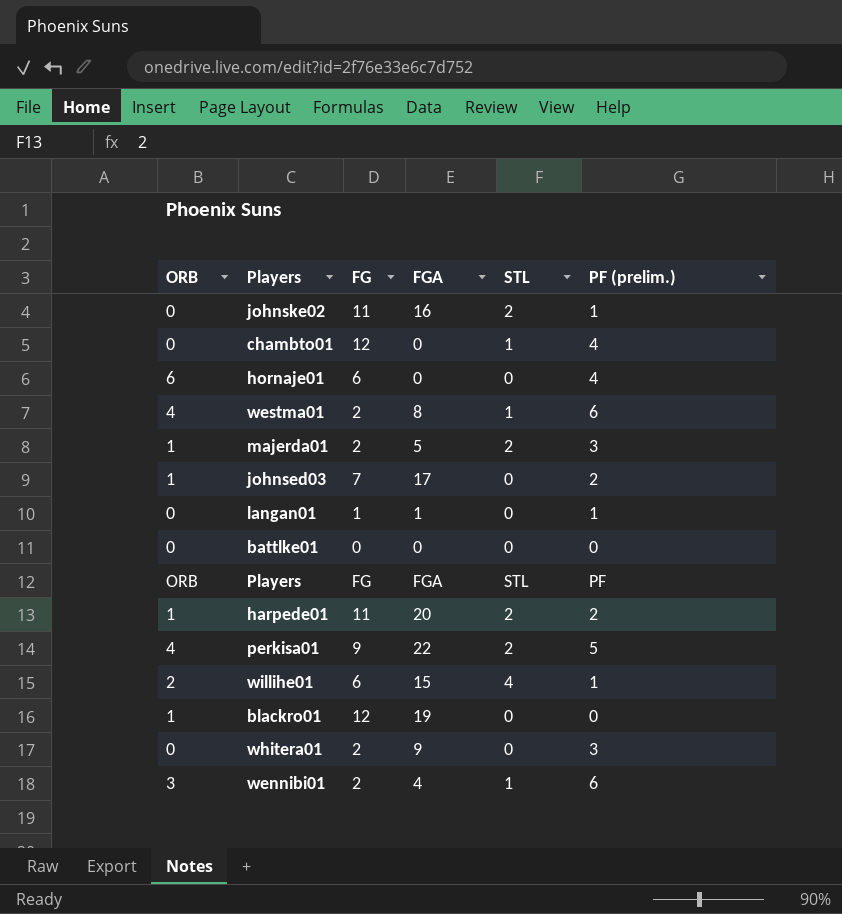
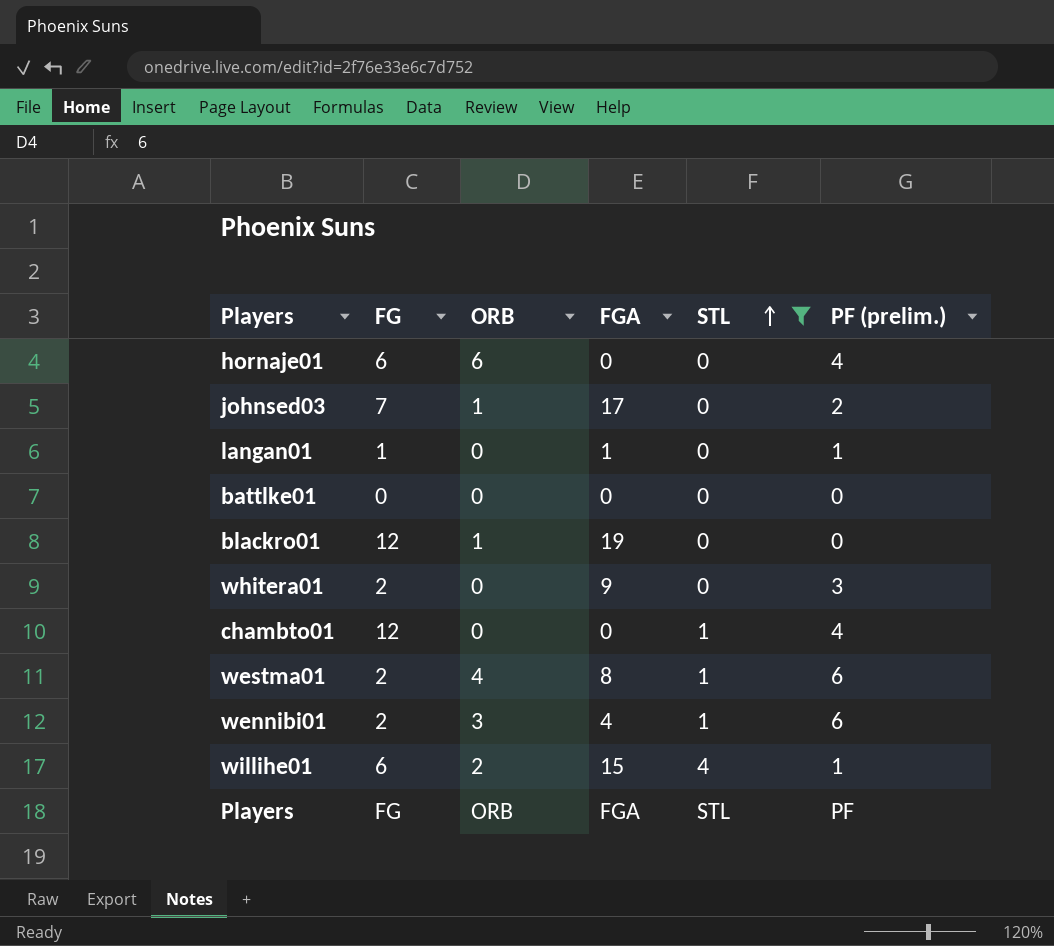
filter: none -> STL != 2
row order: none -> STL ascending
column ORB | position: 1 -> 3

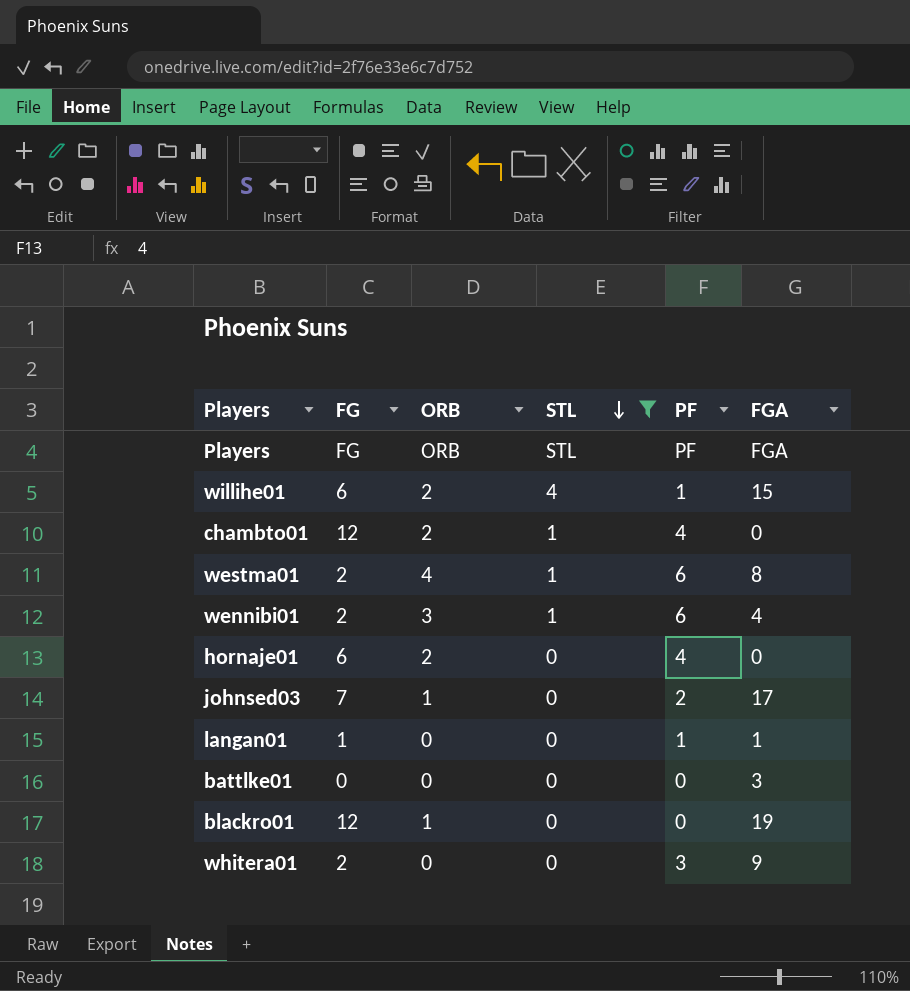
row order: STL ascending -> STL descending
column name: PF (prelim.) -> PF
column FGA | position: 4 -> 6
chambto01 | ORB: 0 -> 2
hornaje01 | ORB: 6 -> 2
battlke01 | FGA: 0 -> 3

